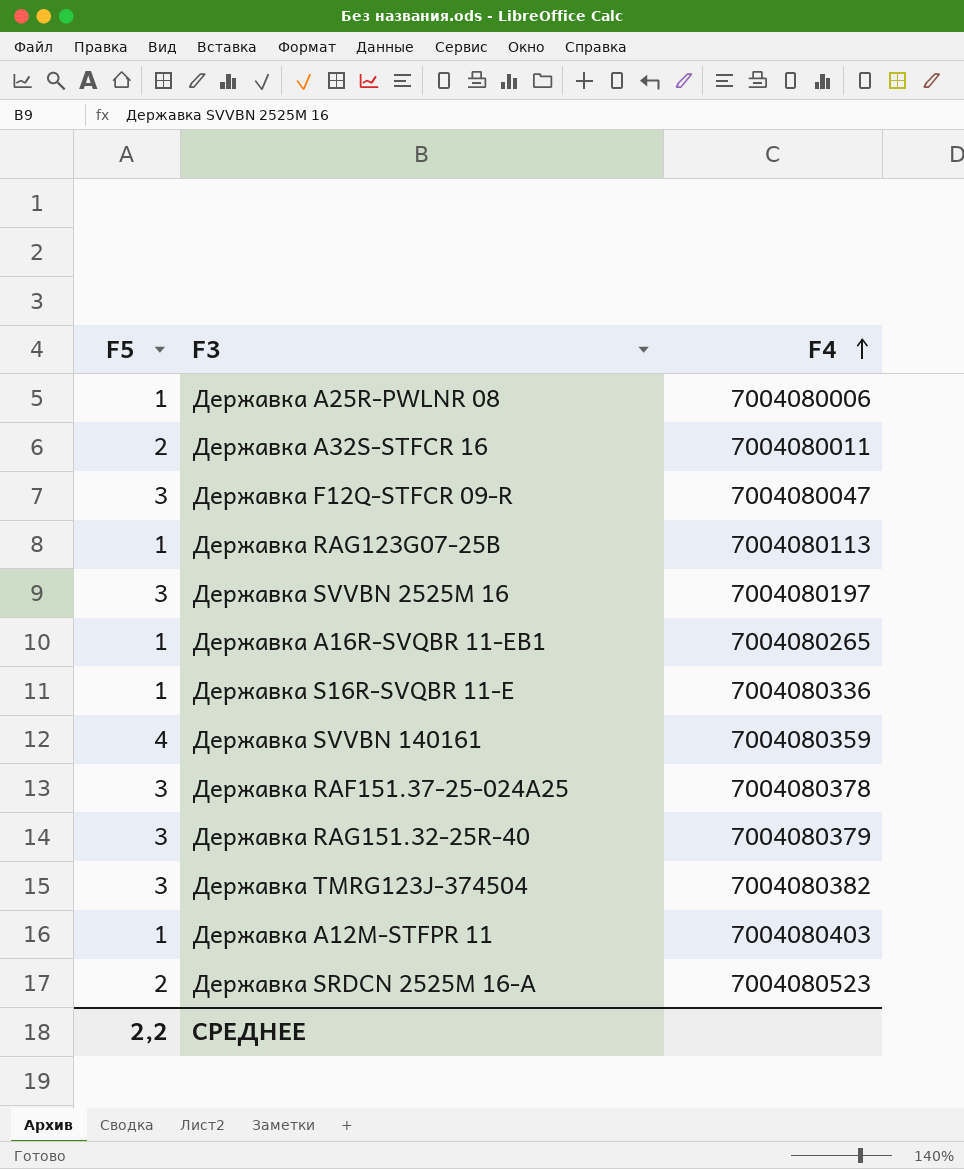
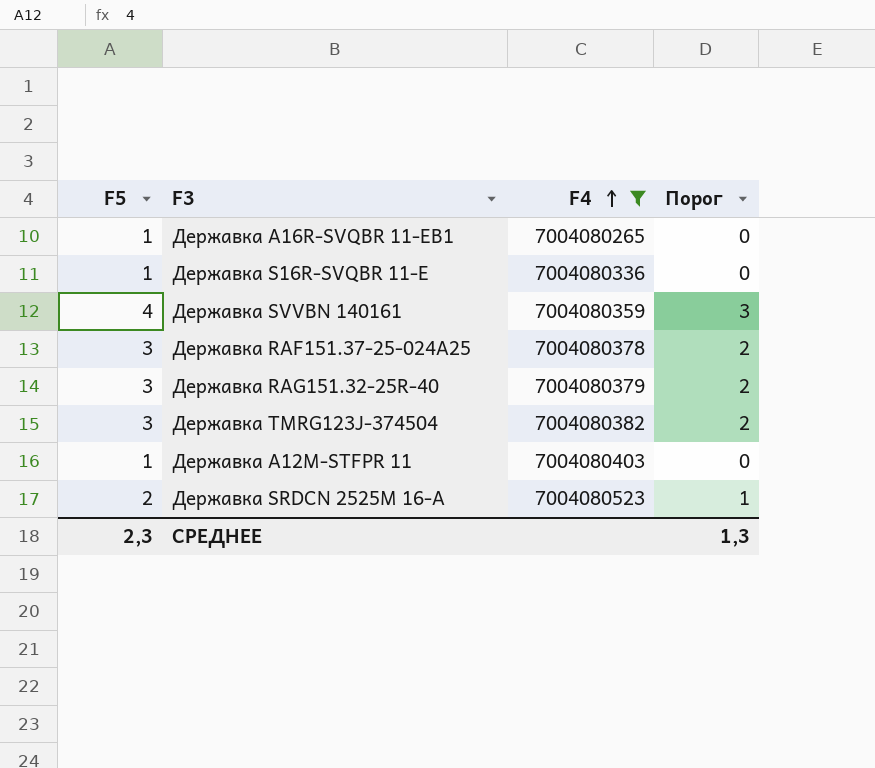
filter: none -> F4 >= 7004080265
column Порог | formula: none -> [F5] - 1
СРЕДНЕЕ | F5: 2,2 -> 2,3

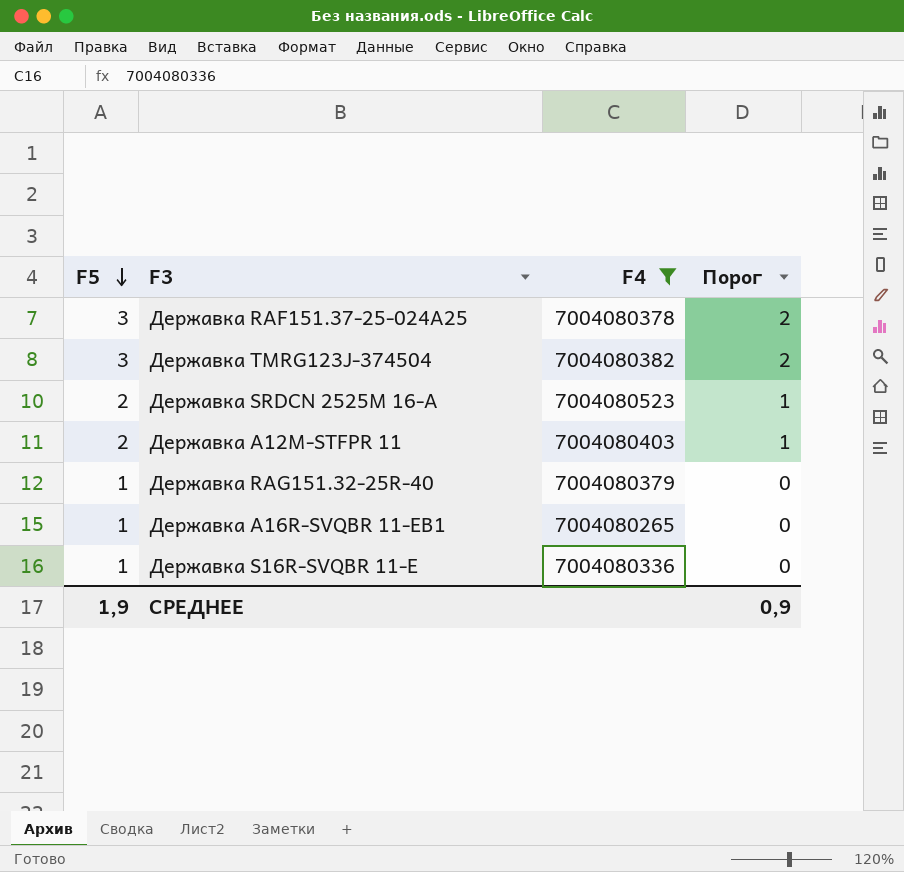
row order: F4 ascending -> F5 descending
row Державка SVVBN 140161: 4 | 7004080359 | 3 -> none
Державка A12M-STFPR 11 | F5: 1 -> 2
Державка A12M-STFPR 11 | Порог: 0 -> 1
Державка RAG151.32-25R-40 | F5: 3 -> 1
Державка RAG151.32-25R-40 | Порог: 2 -> 0
СРЕДНЕЕ | F5: 2,3 -> 1,9
СРЕДНЕЕ | Порог: 1,3 -> 0,9

